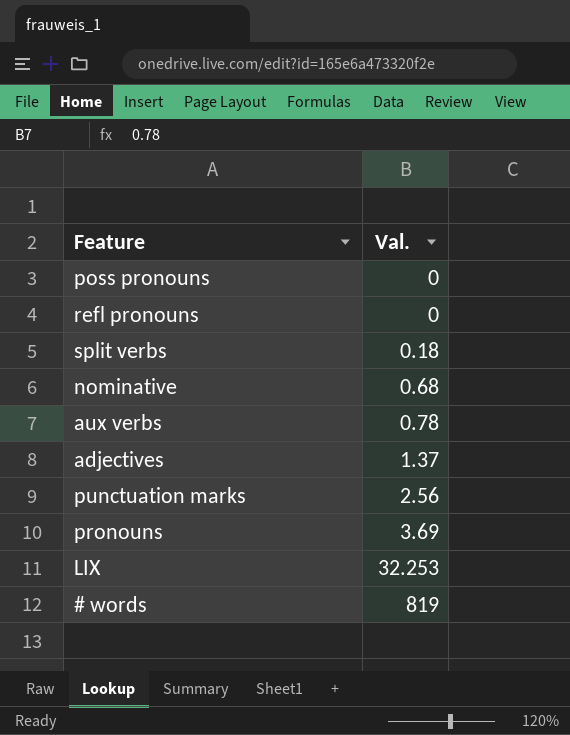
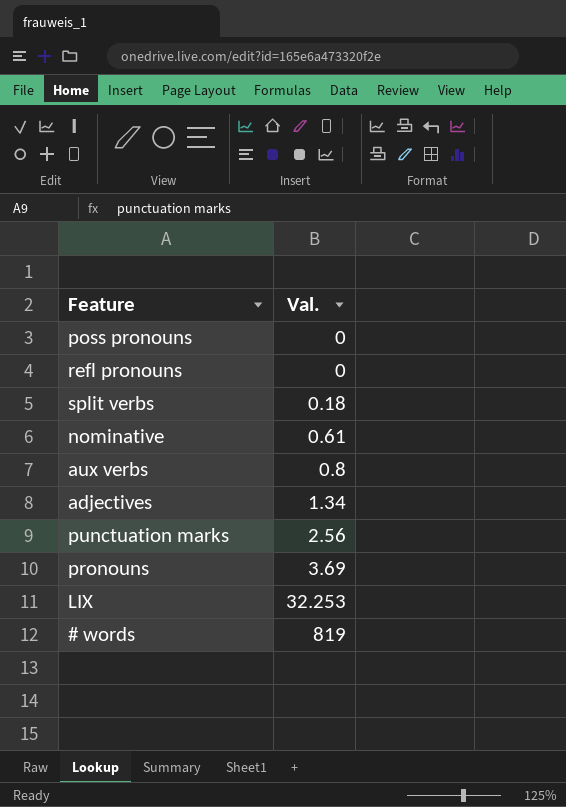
nominative | Val.: 0.68 -> 0.61
aux verbs | Val.: 0.78 -> 0.8
adjectives | Val.: 1.37 -> 1.34

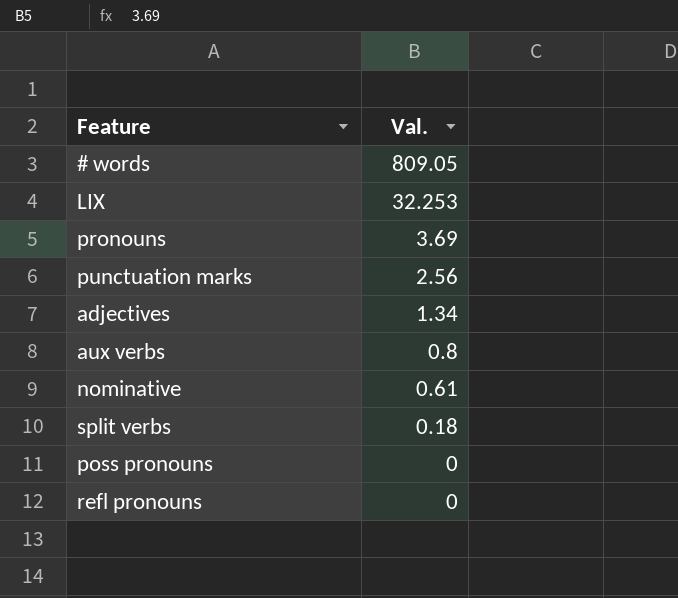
row order: Val. ascending -> Val. descending
# words | Val.: 819 -> 809.05

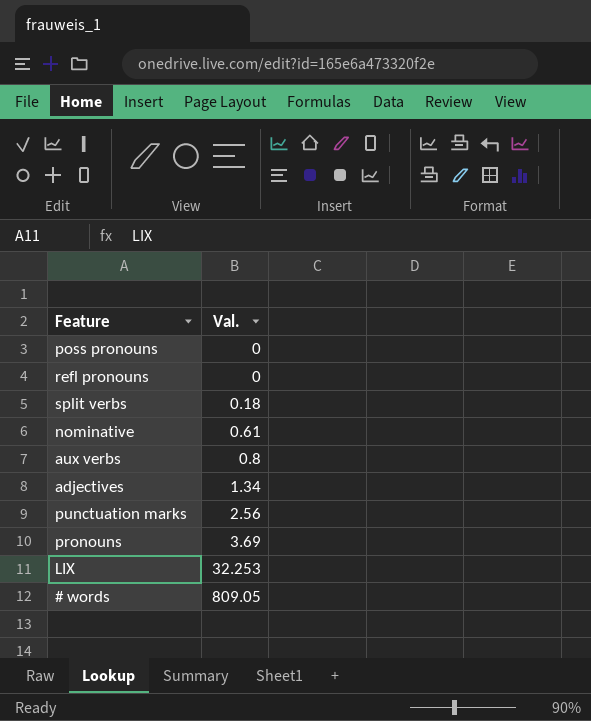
row order: Val. descending -> Val. ascending

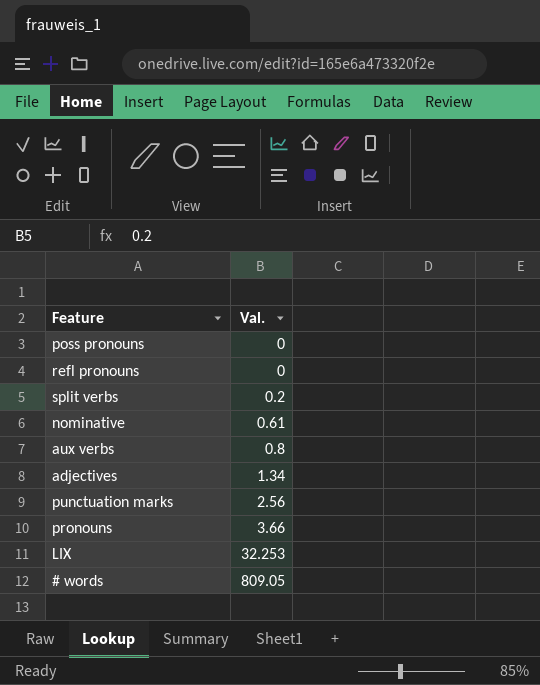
split verbs | Val.: 0.18 -> 0.2
pronouns | Val.: 3.69 -> 3.66

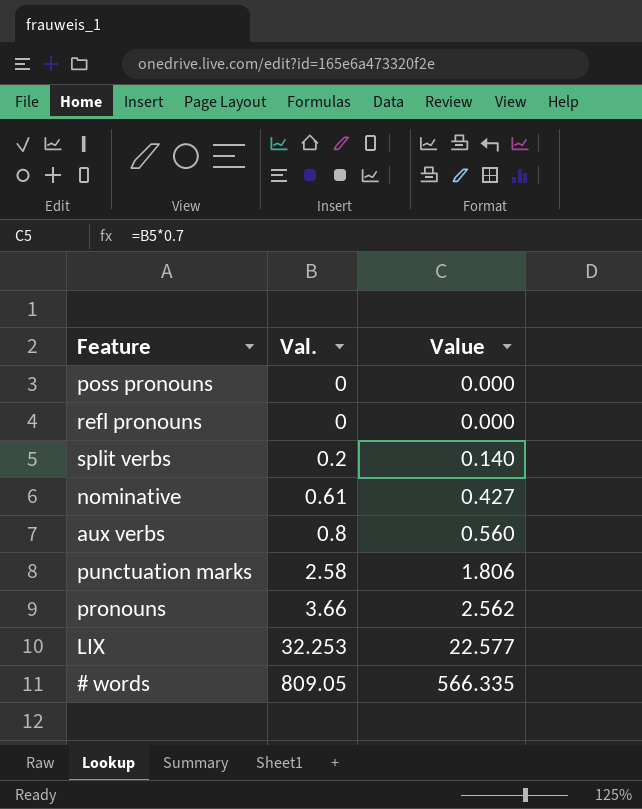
column Value | formula: none -> [Val.] * 0.7
row adjectives: 1.34 -> none
punctuation marks | Val.: 2.56 -> 2.58

